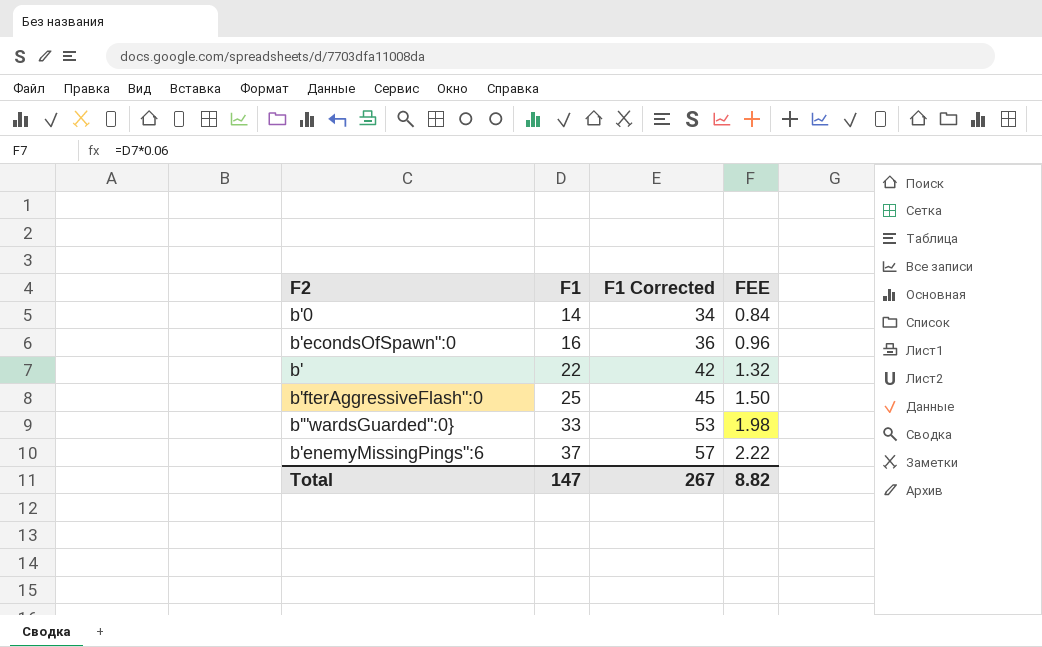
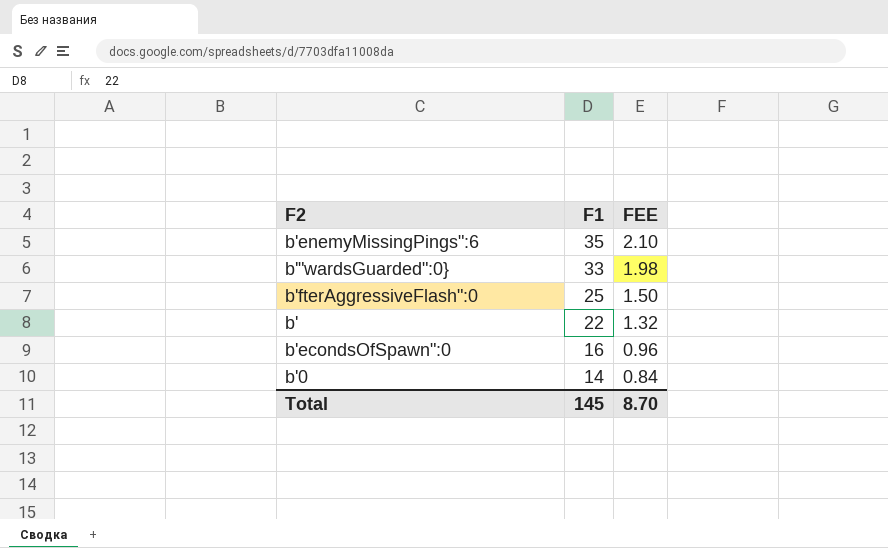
row order: F1 ascending -> F1 descending
column F1 Corrected | formula: [F1] + 20 -> none
b'enemyMissingPings":6 | F1: 37 -> 35
b'enemyMissingPings":6 | FEE: 2.22 -> 2.10
Total | F1: 147 -> 145
Total | FEE: 8.82 -> 8.70

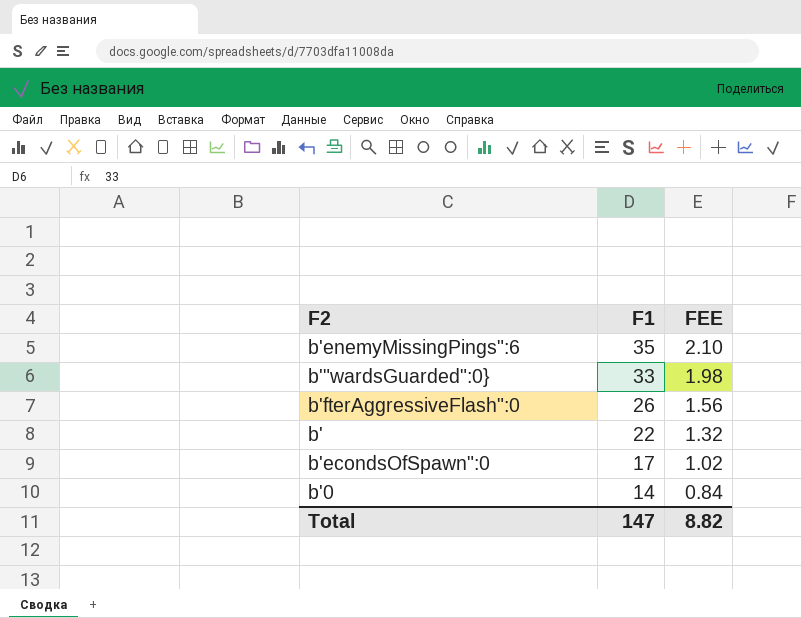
b'fterAggressiveFlash":0 | F1: 25 -> 26
b'fterAggressiveFlash":0 | FEE: 1.50 -> 1.56
b'econdsOfSpawn":0 | F1: 16 -> 17
b'econdsOfSpawn":0 | FEE: 0.96 -> 1.02
Total | F1: 145 -> 147
Total | FEE: 8.70 -> 8.82

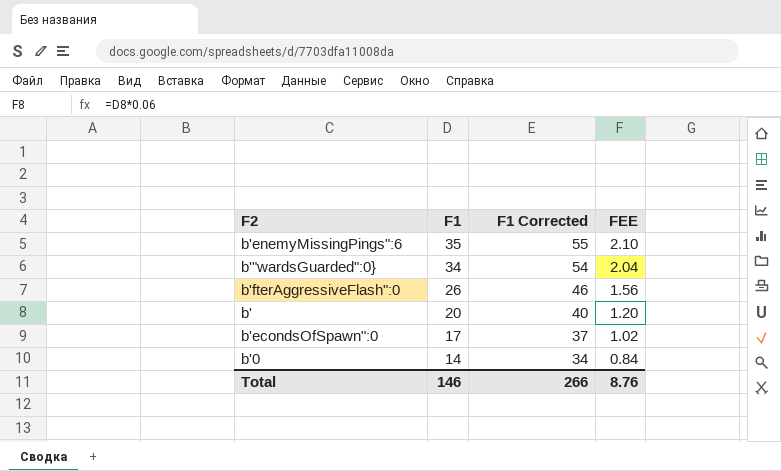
column F1 Corrected | formula: none -> [F1] + 20
b'"wardsGuarded":0} | F1: 33 -> 34
b'"wardsGuarded":0} | FEE: 1.98 -> 2.04
b' | F1: 22 -> 20
b' | FEE: 1.32 -> 1.20
Total | F1: 147 -> 146
Total | FEE: 8.82 -> 8.76

